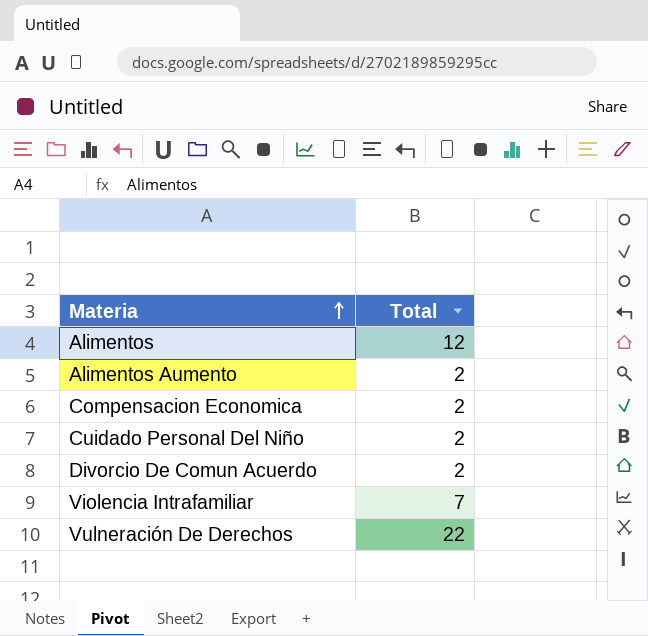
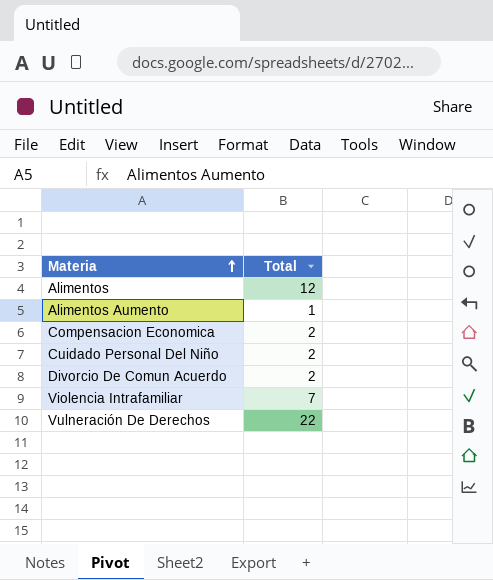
Alimentos Aumento | Total: 2 -> 1

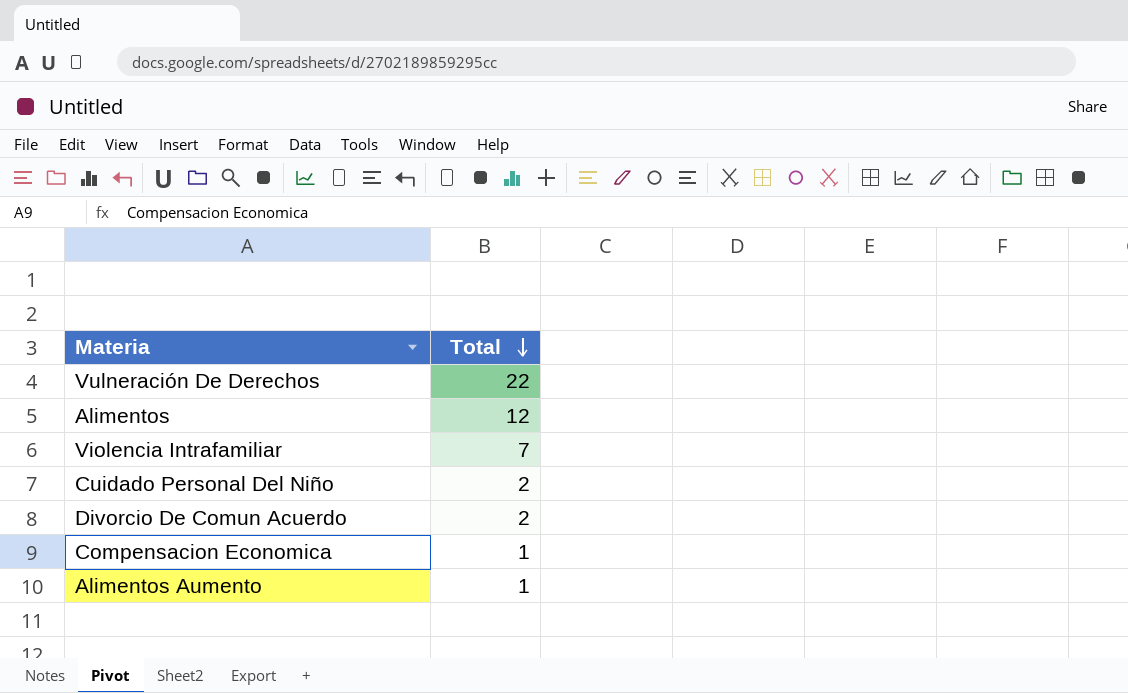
row order: Materia ascending -> Total descending
Compensacion Economica | Total: 2 -> 1

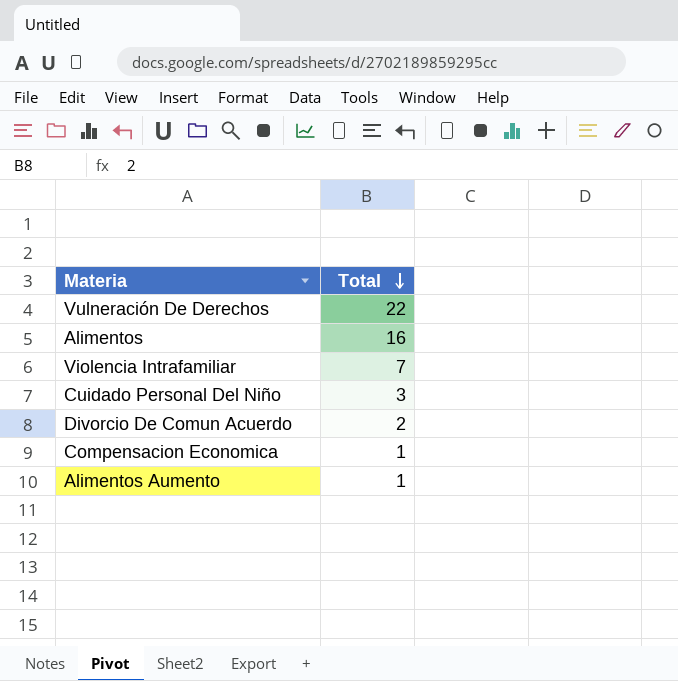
Alimentos | Total: 12 -> 16
Cuidado Personal Del Niño | Total: 2 -> 3

